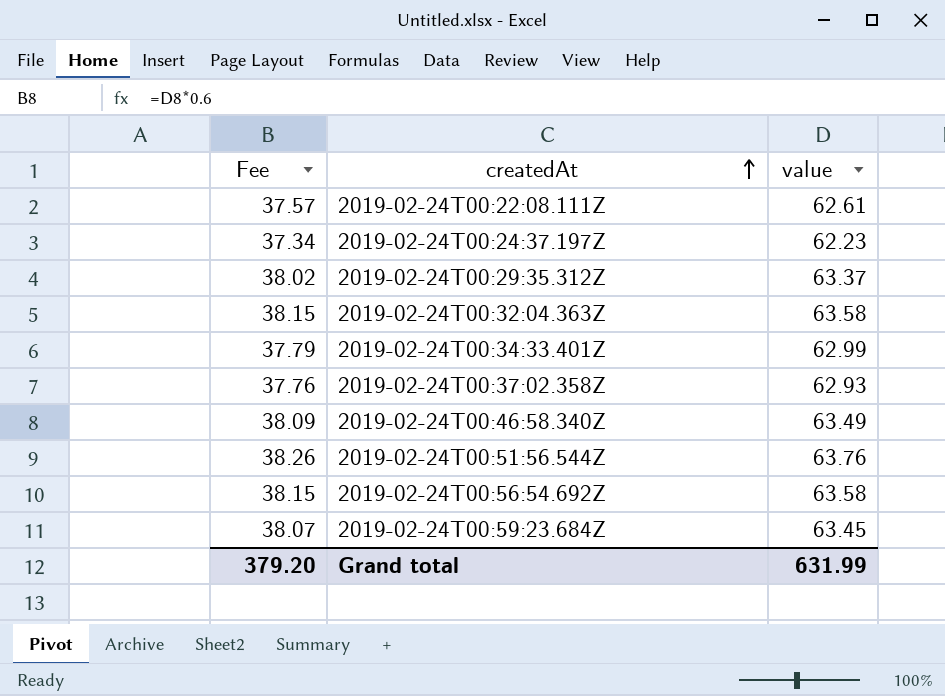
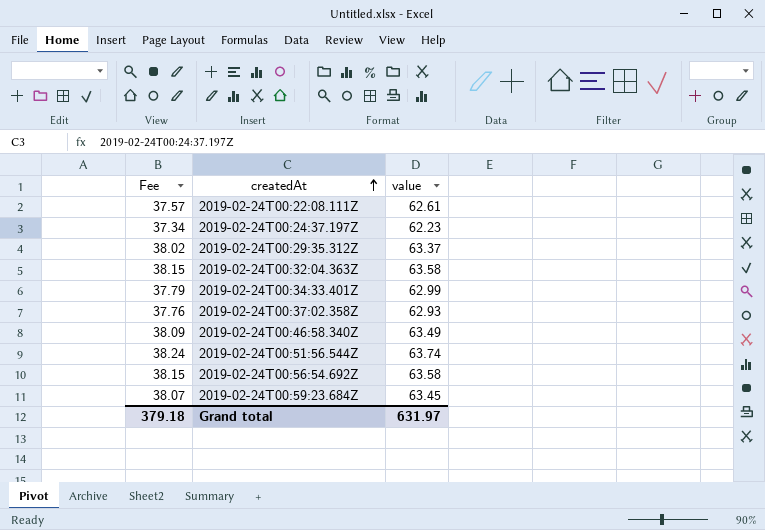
2019-02-24T00:51:56.544Z | Fee: 38.26 -> 38.24
2019-02-24T00:51:56.544Z | value: 63.76 -> 63.74
Grand total | Fee: 379.20 -> 379.18
Grand total | value: 631.99 -> 631.97

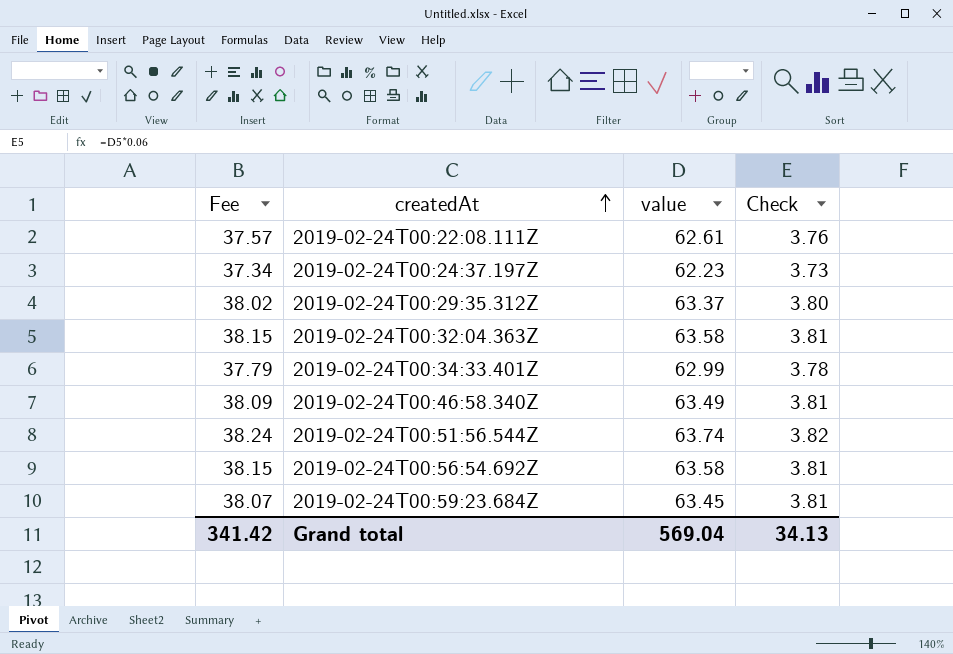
column Check | formula: none -> [value] * 0.06
row 2019-02-24T00:37:02.358Z: 37.76 | 62.93 -> none
Grand total | Fee: 379.18 -> 341.42
Grand total | value: 631.97 -> 569.04

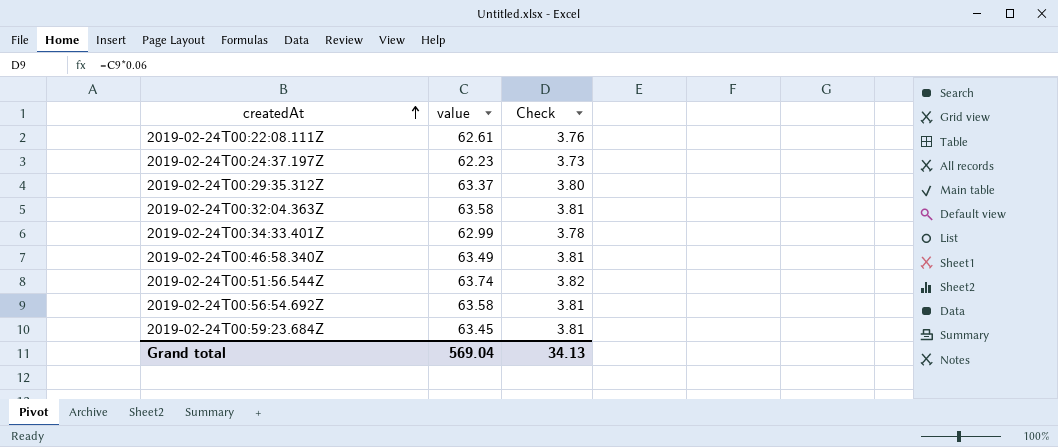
column Fee | formula: [value] * 0.6 -> none

